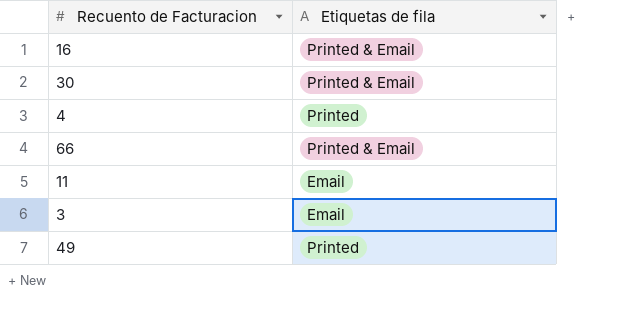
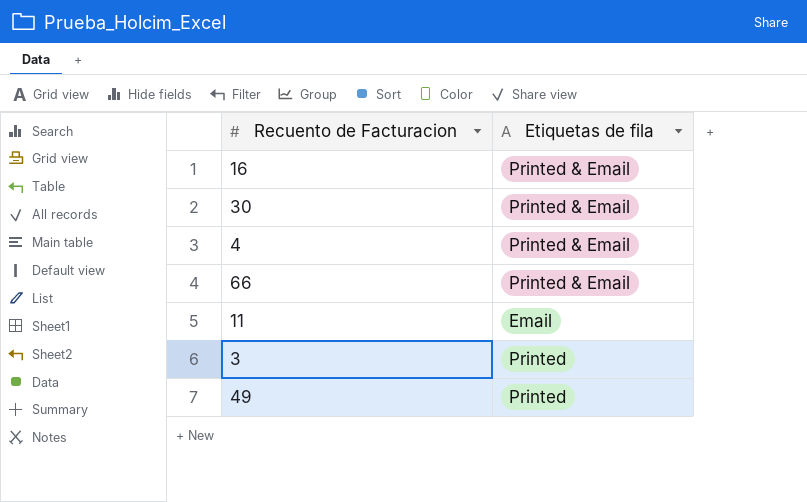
4 | Etiquetas de fila: Printed -> Printed & Email
3 | Etiquetas de fila: Email -> Printed

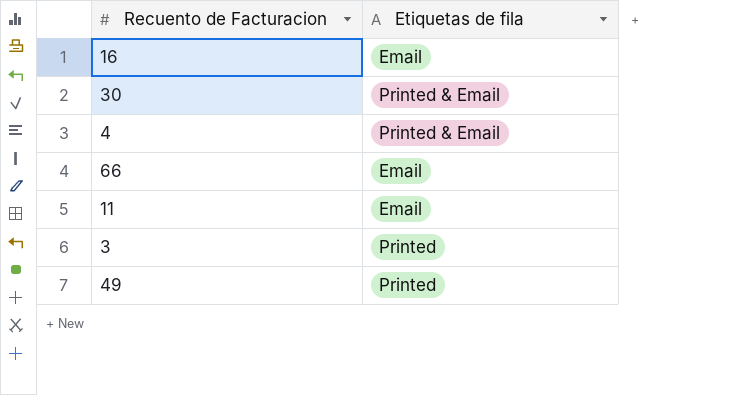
16 | Etiquetas de fila: Printed & Email -> Email
66 | Etiquetas de fila: Printed & Email -> Email

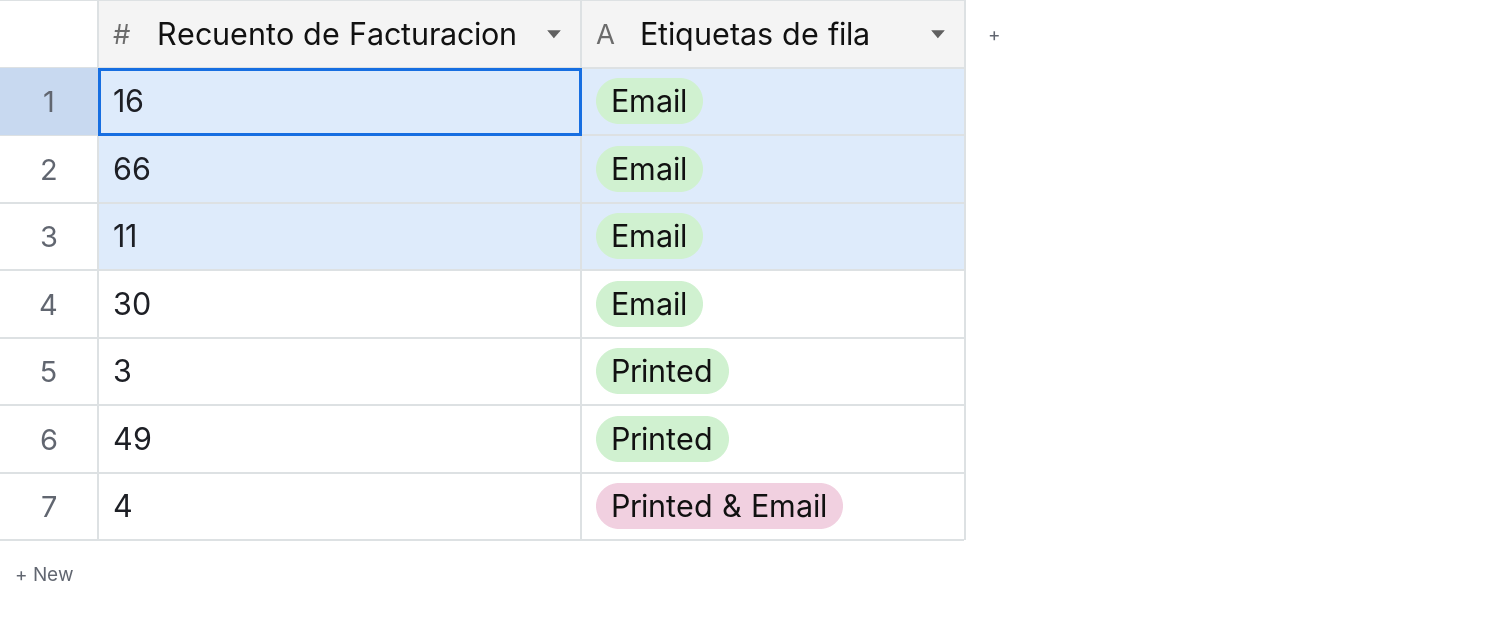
row order: none -> Etiquetas de fila ascending
30 | Etiquetas de fila: Printed & Email -> Email

